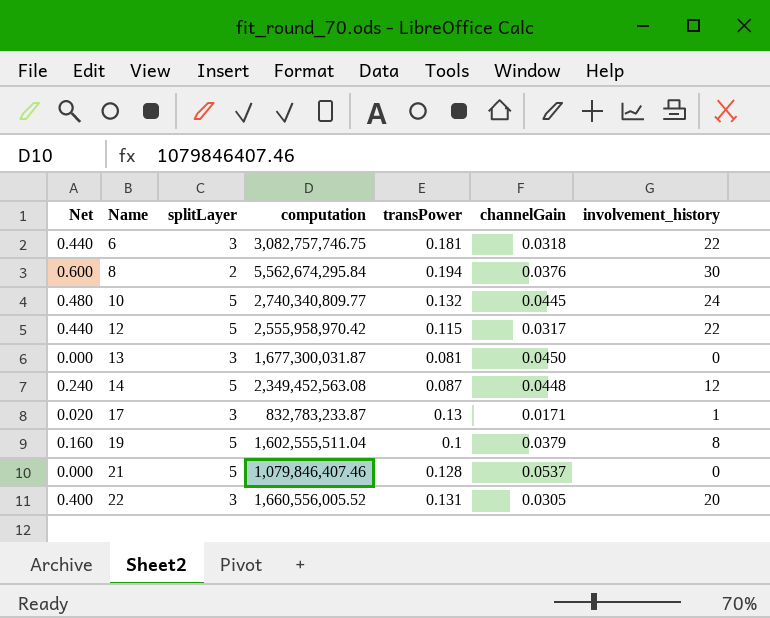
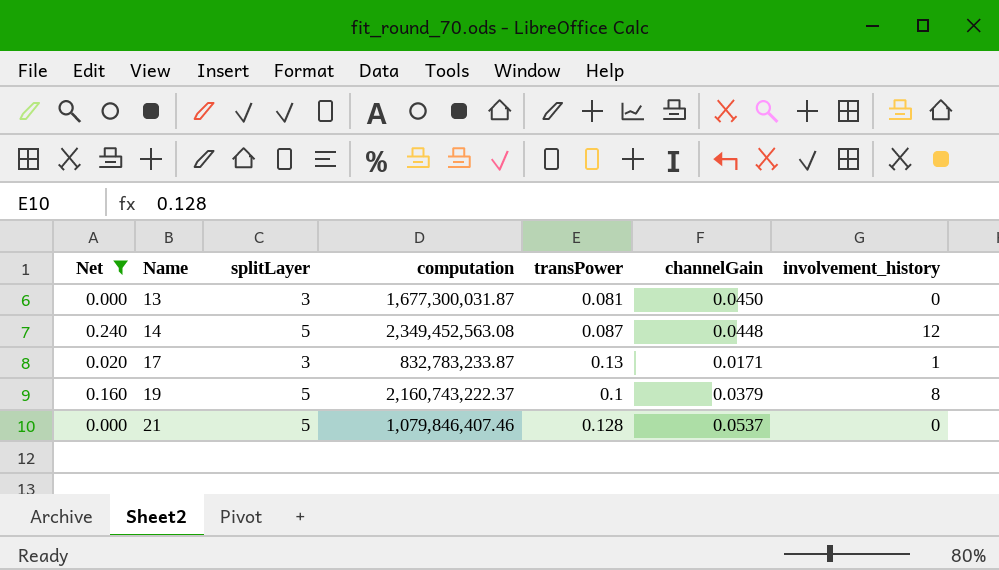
filter: none -> Net <= 0.240
19 | computation: 1,602,555,511.04 -> 2,160,743,222.37

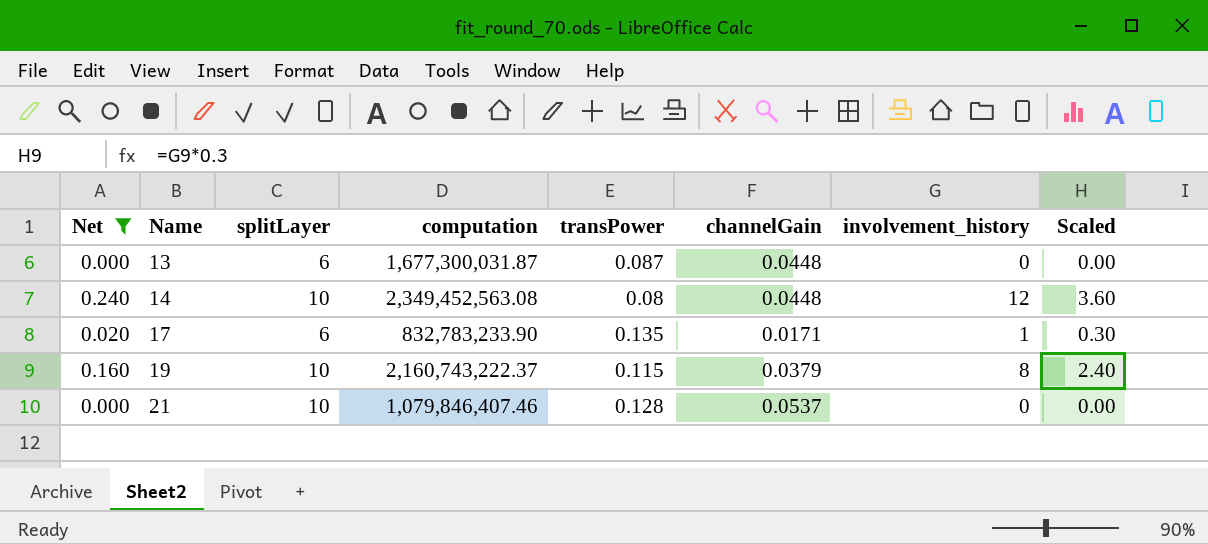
column Scaled | formula: none -> [involvement_history] * 0.3
13 | splitLayer: 3 -> 6
13 | transPower: 0.081 -> 0.087
13 | channelGain: 0.0450 -> 0.0448
14 | splitLayer: 5 -> 10
14 | transPower: 0.087 -> 0.08
17 | splitLayer: 3 -> 6
17 | computation: 832,783,233.87 -> 832,783,233.90
17 | transPower: 0.13 -> 0.135
19 | splitLayer: 5 -> 10
19 | transPower: 0.1 -> 0.115
21 | splitLayer: 5 -> 10

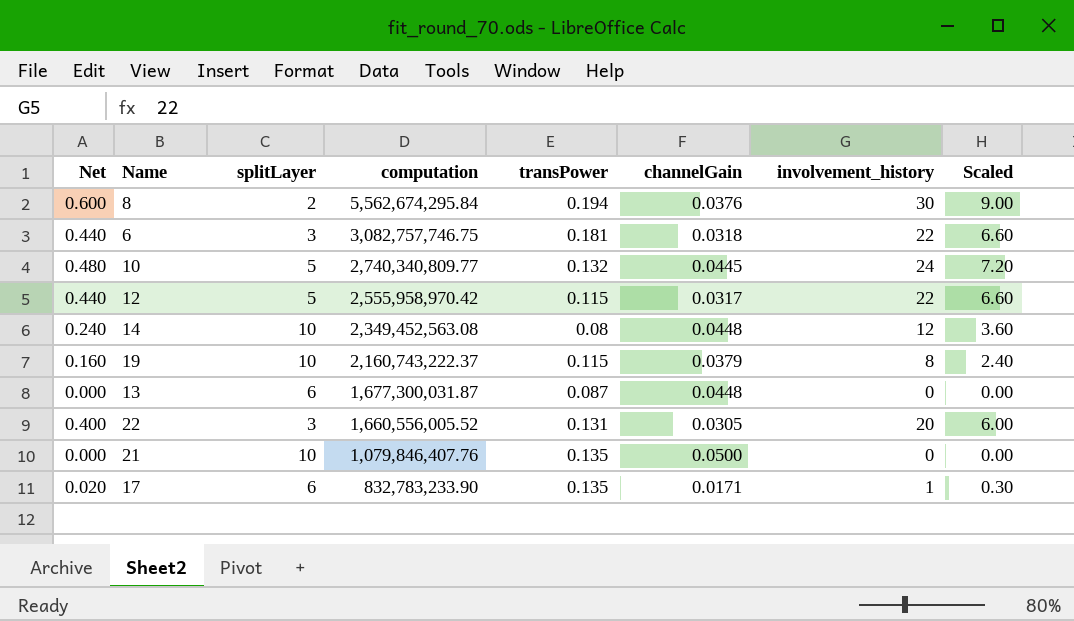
filter: Net <= 0.240 -> none
row order: Name ascending -> computation descending
21 | computation: 1,079,846,407.46 -> 1,079,846,407.76
21 | transPower: 0.128 -> 0.135
21 | channelGain: 0.0537 -> 0.0500

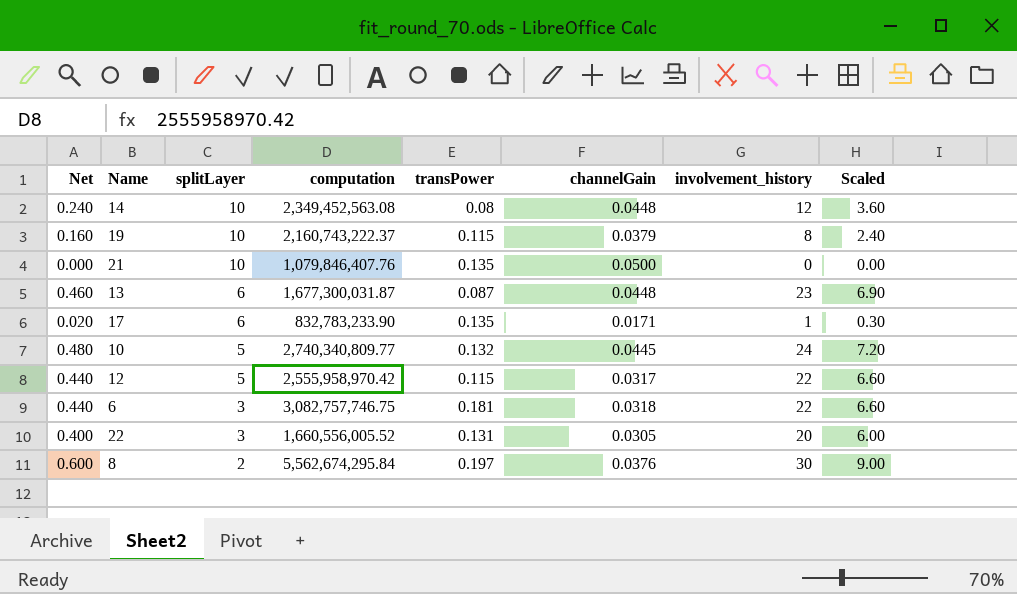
row order: computation descending -> splitLayer descending
13 | Net: 0.000 -> 0.460
13 | involvement_history: 0 -> 23
13 | Scaled: 0.00 -> 6.90
8 | transPower: 0.194 -> 0.197

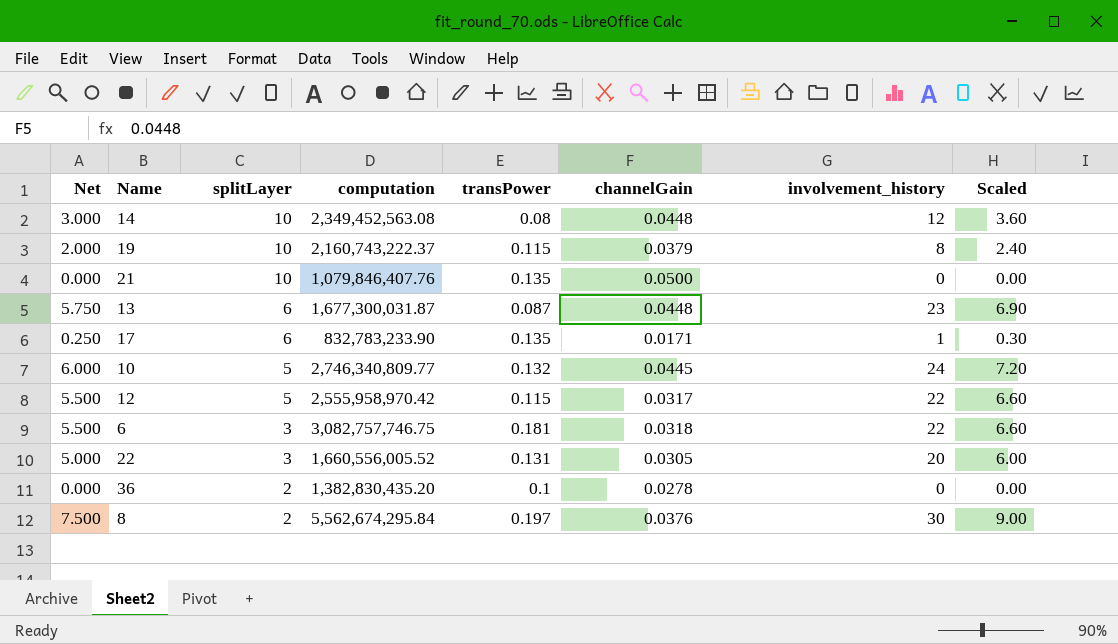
column Net | formula: [involvement_history] * 0.02 -> [involvement_history] * 0.25
10 | computation: 2,740,340,809.77 -> 2,746,340,809.77
row 36: none -> 0.000 | 2 | 1,382,830,435.20 | 0.1 | 0.0278 | 0 | 0.00

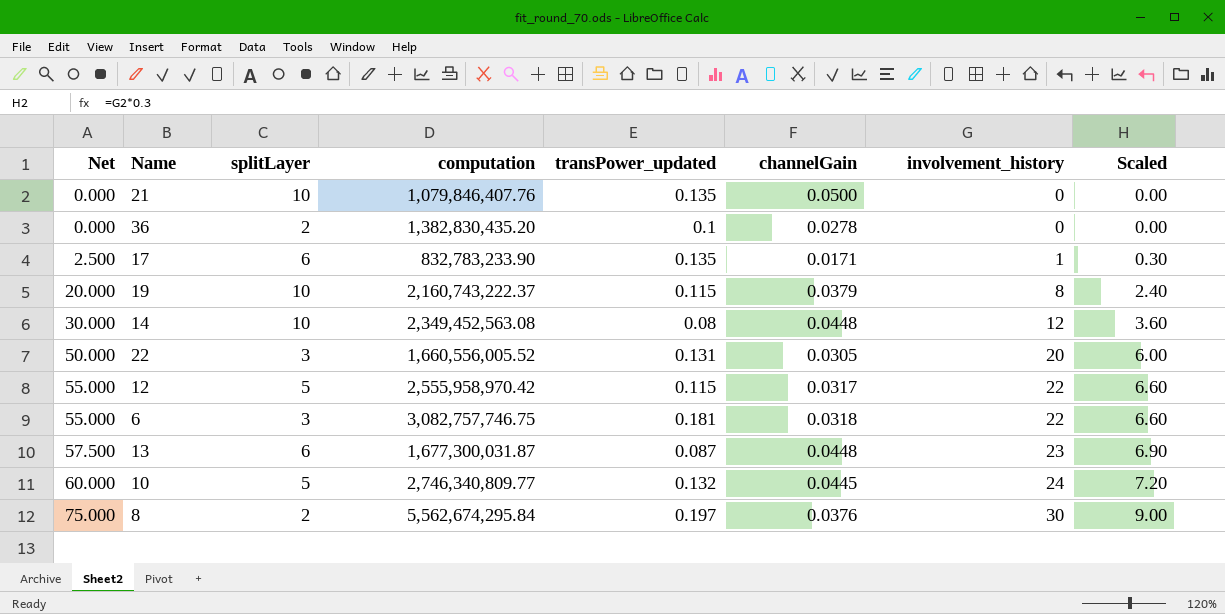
row order: splitLayer descending -> Net ascending
column Net | formula: [involvement_history] * 0.25 -> [involvement_history] * 2.5
column name: transPower -> transPower_updated

